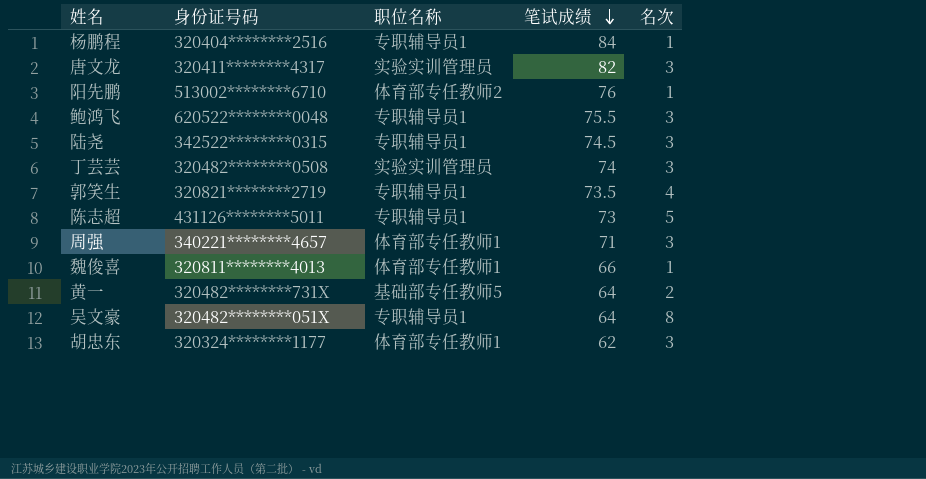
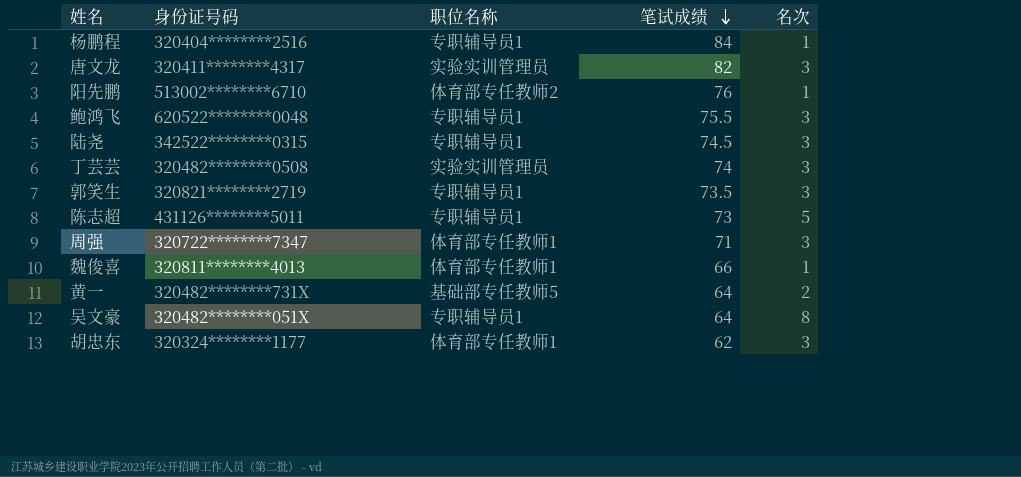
郭笑生 | 名次: 4 -> 3
周强 | 身份证号码: 340221********4657 -> 320722********7347

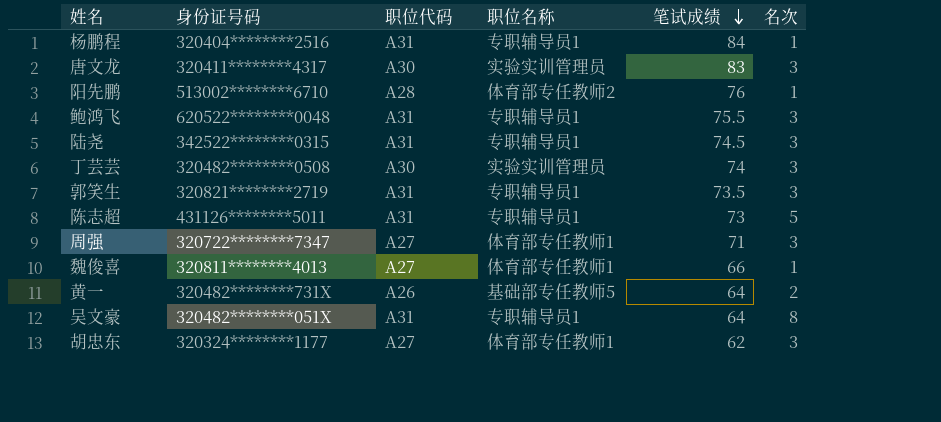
column 职位代码 | position: none -> 3
唐文龙 | 笔试成绩: 82 -> 83

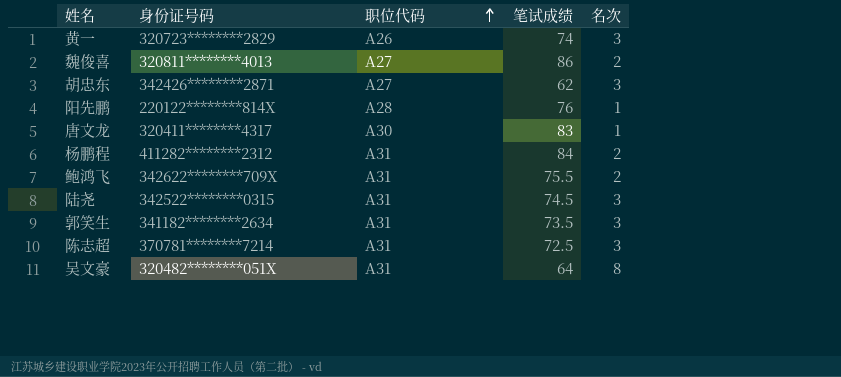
row order: 笔试成绩 descending -> 职位代码 ascending
column 职位名称 | position: 4 -> none
row 丁芸芸: 320482********0508 | A30 | 实验实训管理员 | 74 | 3 -> none
row 周强: 320722********7347 | A27 | 体育部专任教师1 | 71 | 3 -> none
黄一 | 身份证号码: 320482********731X -> 320723********2829
黄一 | 笔试成绩: 64 -> 74
黄一 | 名次: 2 -> 3
魏俊喜 | 笔试成绩: 66 -> 86
魏俊喜 | 名次: 1 -> 2
胡忠东 | 身份证号码: 320324********1177 -> 342426********2871
阳先鹏 | 身份证号码: 513002********6710 -> 220122********814X
唐文龙 | 名次: 3 -> 1
杨鹏程 | 身份证号码: 320404********2516 -> 411282********2312
杨鹏程 | 名次: 1 -> 2
鲍鸿飞 | 身份证号码: 620522********0048 -> 342622********709X
鲍鸿飞 | 名次: 3 -> 2
郭笑生 | 身份证号码: 320821********2719 -> 341182********2634
陈志超 | 身份证号码: 431126********5011 -> 370781********7214
陈志超 | 笔试成绩: 73 -> 72.5
陈志超 | 名次: 5 -> 3

